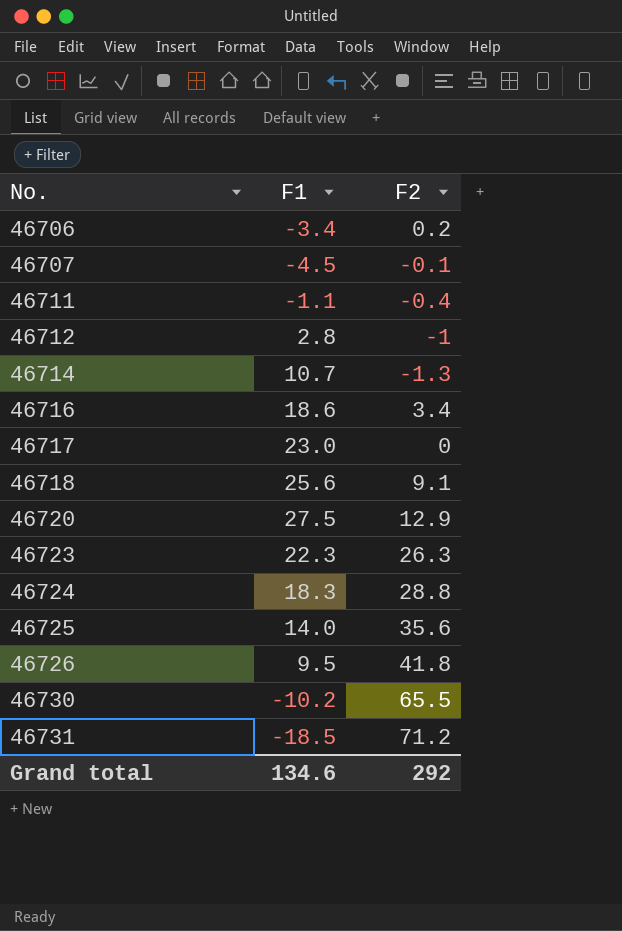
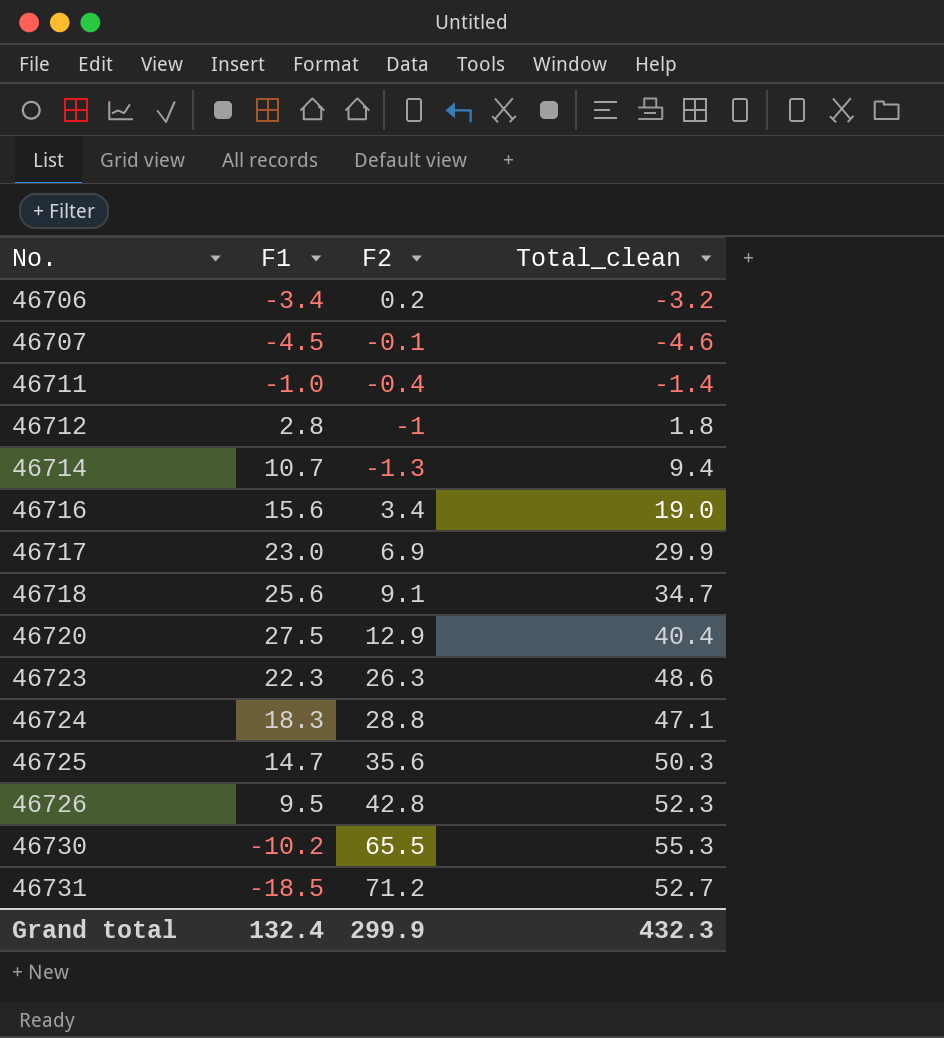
column Total_clean | formula: none -> [F1] + [F2]
46711 | F1: -1.1 -> -1.0
46716 | F1: 18.6 -> 15.6
46717 | F2: 0 -> 6.9
46725 | F1: 14.0 -> 14.7
46726 | F2: 41.8 -> 42.8
Grand total | F1: 134.6 -> 132.4
Grand total | F2: 292 -> 299.9

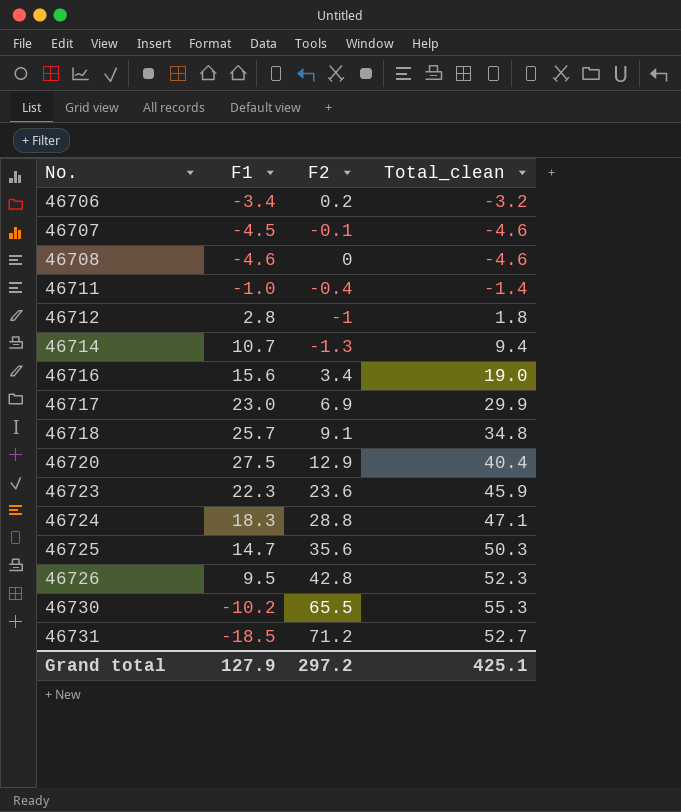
row 46708: none -> -4.6 | 0 | -4.6
46718 | F1: 25.6 -> 25.7
46718 | Total_clean: 34.7 -> 34.8
46723 | F2: 26.3 -> 23.6
46723 | Total_clean: 48.6 -> 45.9
Grand total | F1: 132.4 -> 127.9
Grand total | F2: 299.9 -> 297.2
Grand total | Total_clean: 432.3 -> 425.1

